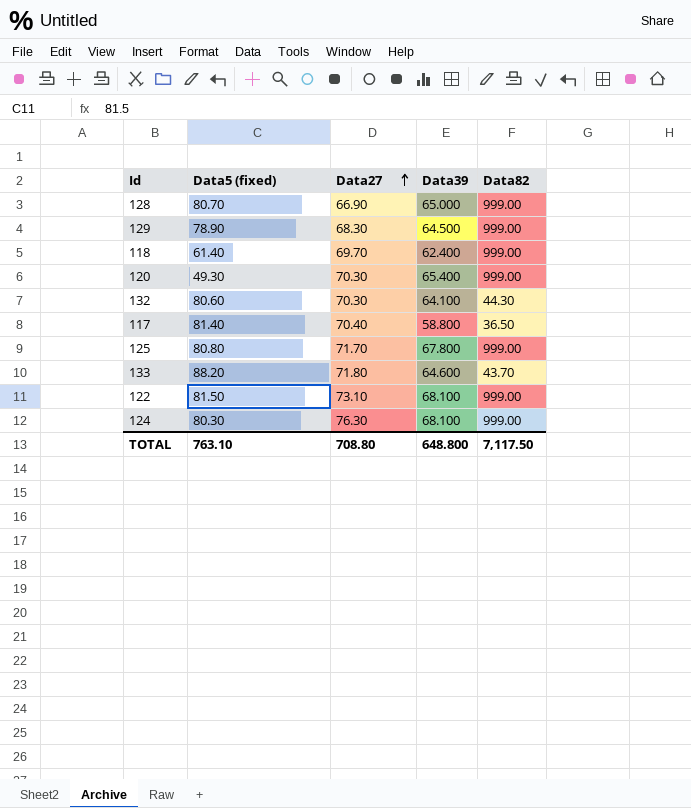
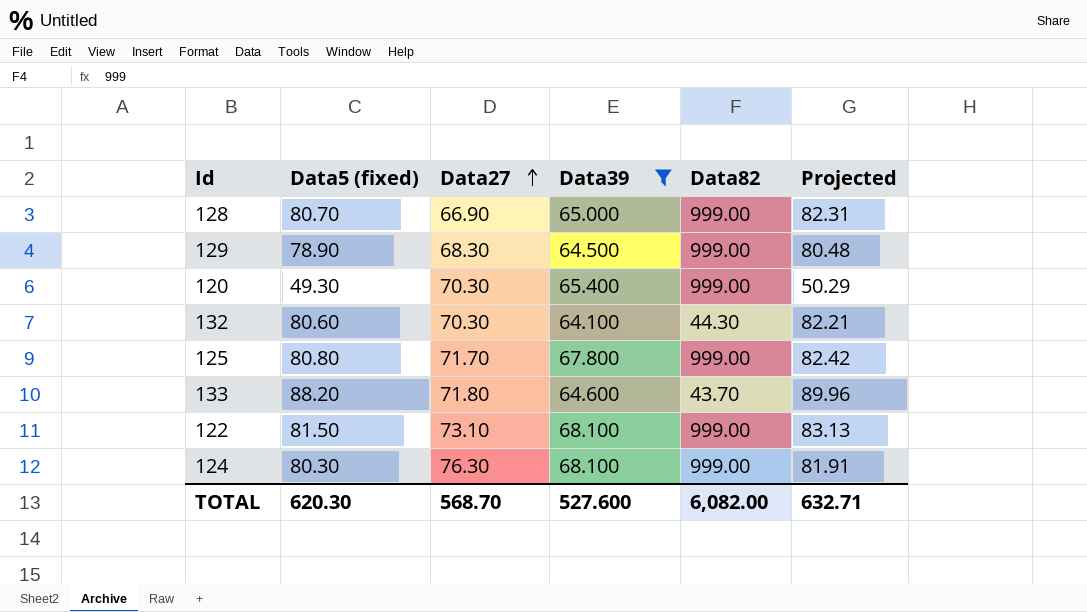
filter: none -> Data39 >= 64.100
column Projected | formula: none -> [Data5 (fixed)] * 1.02
TOTAL | Data5 (fixed): 763.10 -> 620.30
TOTAL | Data27: 708.80 -> 568.70
TOTAL | Data39: 648.800 -> 527.600
TOTAL | Data82: 7,117.50 -> 6,082.00

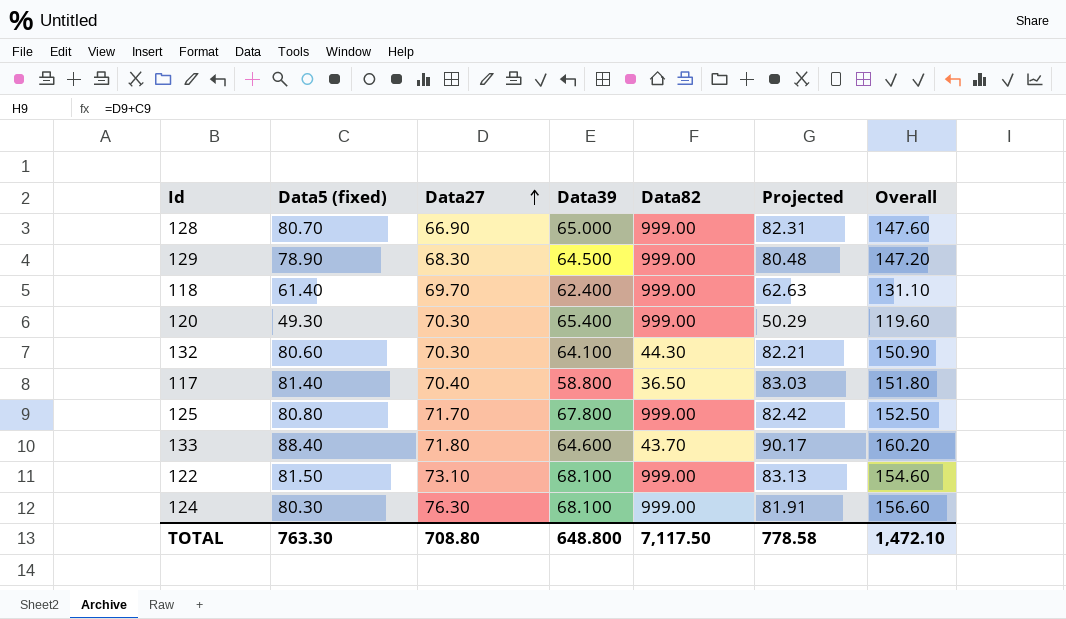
filter: Data39 >= 64.100 -> none
column Overall | formula: none -> [Data5 (fixed)] + [Data27]
133 | Data5 (fixed): 88.20 -> 88.40
133 | Projected: 89.96 -> 90.17
TOTAL | Data5 (fixed): 620.30 -> 763.30
TOTAL | Data27: 568.70 -> 708.80
TOTAL | Data39: 527.600 -> 648.800
TOTAL | Data82: 6,082.00 -> 7,117.50
TOTAL | Projected: 632.71 -> 778.58

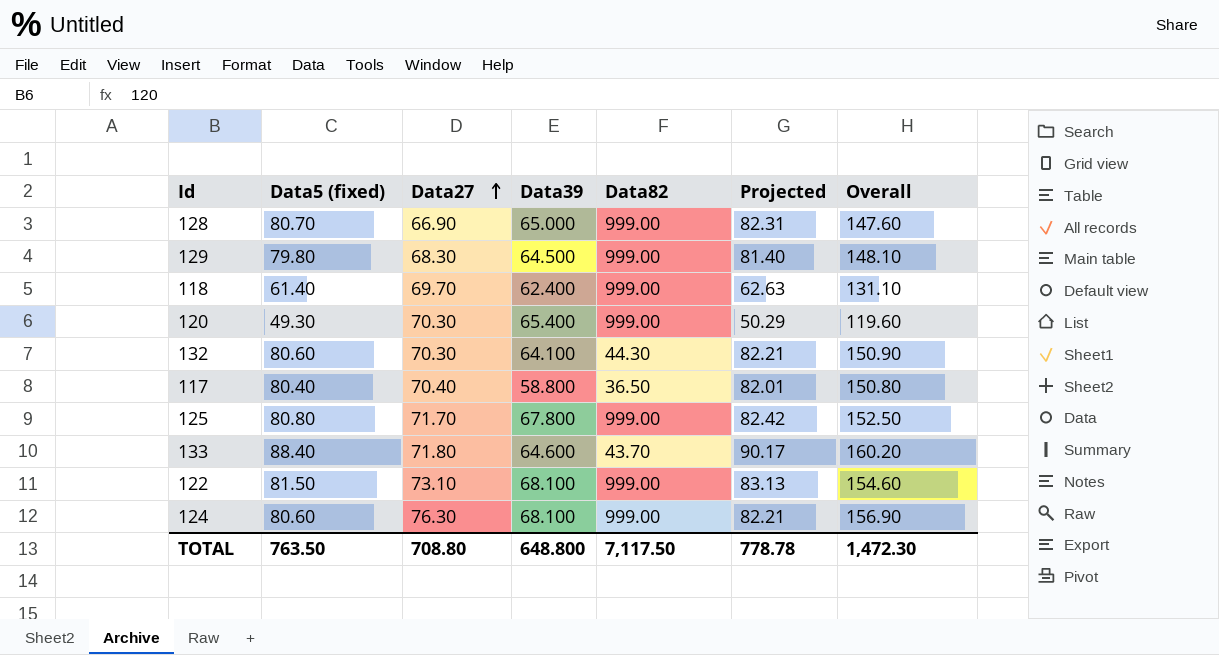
129 | Data5 (fixed): 78.90 -> 79.80
129 | Projected: 80.48 -> 81.40
129 | Overall: 147.20 -> 148.10
117 | Data5 (fixed): 81.40 -> 80.40
117 | Projected: 83.03 -> 82.01
117 | Overall: 151.80 -> 150.80
124 | Data5 (fixed): 80.30 -> 80.60
124 | Projected: 81.91 -> 82.21
124 | Overall: 156.60 -> 156.90
TOTAL | Data5 (fixed): 763.30 -> 763.50
TOTAL | Projected: 778.58 -> 778.78
TOTAL | Overall: 1,472.10 -> 1,472.30

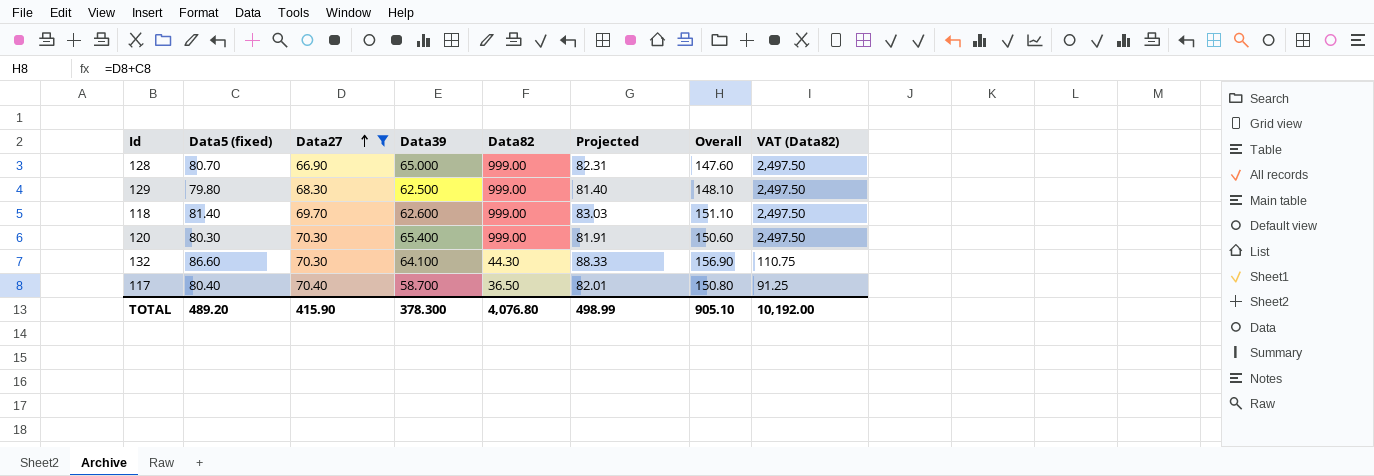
filter: none -> Data27 <= 70.40
column VAT (Data82) | formula: none -> [Data82] * 2.5
129 | Data39: 64.500 -> 62.500
118 | Data5 (fixed): 61.40 -> 81.40
118 | Data39: 62.400 -> 62.600
118 | Projected: 62.63 -> 83.03
118 | Overall: 131.10 -> 151.10
120 | Data5 (fixed): 49.30 -> 80.30
120 | Projected: 50.29 -> 81.91
120 | Overall: 119.60 -> 150.60
132 | Data5 (fixed): 80.60 -> 86.60
132 | Projected: 82.21 -> 88.33
132 | Overall: 150.90 -> 156.90
117 | Data39: 58.800 -> 58.700
TOTAL | Data5 (fixed): 763.50 -> 489.20
TOTAL | Data27: 708.80 -> 415.90
TOTAL | Data39: 648.800 -> 378.300
TOTAL | Data82: 7,117.50 -> 4,076.80
TOTAL | Projected: 778.78 -> 498.99
TOTAL | Overall: 1,472.30 -> 905.10

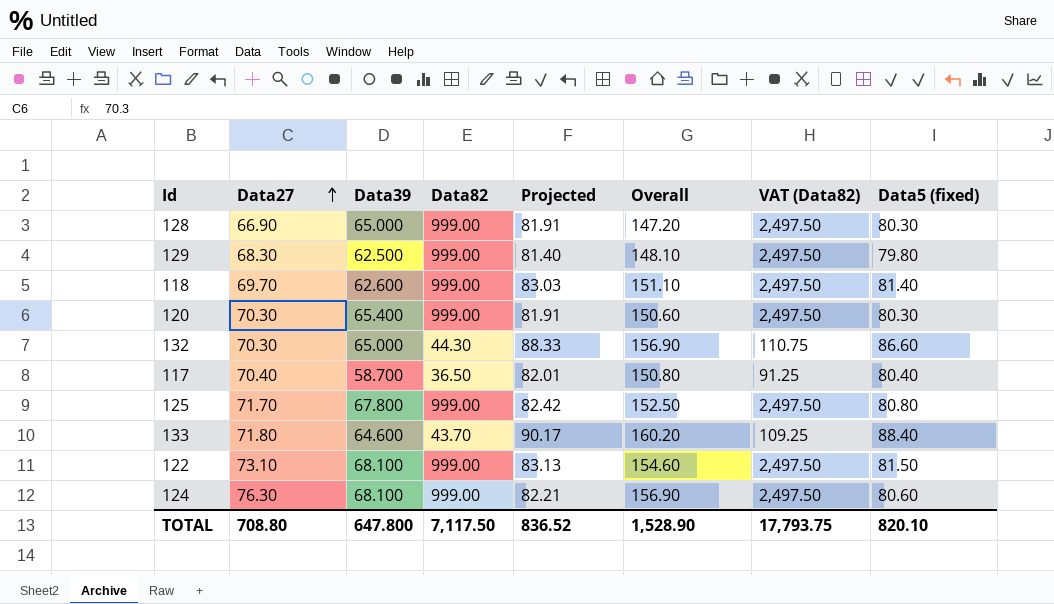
filter: Data27 <= 70.40 -> none
column Data5 (fixed) | position: 2 -> 8
128 | Projected: 82.31 -> 81.91
128 | Overall: 147.60 -> 147.20
128 | Data5 (fixed): 80.70 -> 80.30
132 | Data39: 64.100 -> 65.000
TOTAL | Data27: 415.90 -> 708.80
TOTAL | Data39: 378.300 -> 647.800
TOTAL | Data82: 4,076.80 -> 7,117.50
TOTAL | Projected: 498.99 -> 836.52
TOTAL | Overall: 905.10 -> 1,528.90
TOTAL | VAT (Data82): 10,192.00 -> 17,793.75
TOTAL | Data5 (fixed): 489.20 -> 820.10

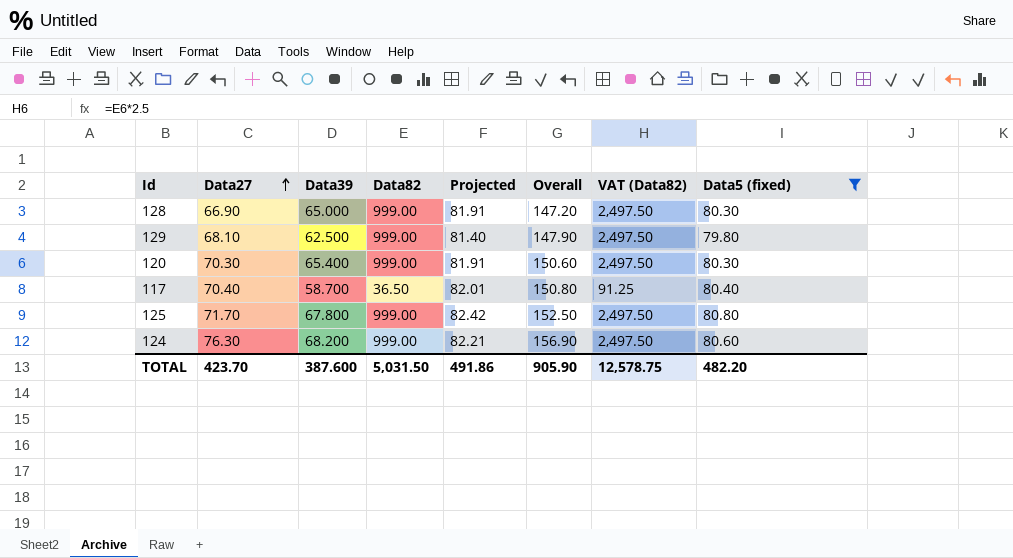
filter: none -> Data5 (fixed) <= 80.80
129 | Data27: 68.30 -> 68.10
129 | Overall: 148.10 -> 147.90
124 | Data39: 68.100 -> 68.200
TOTAL | Data27: 708.80 -> 423.70
TOTAL | Data39: 647.800 -> 387.600
TOTAL | Data82: 7,117.50 -> 5,031.50
TOTAL | Projected: 836.52 -> 491.86
TOTAL | Overall: 1,528.90 -> 905.90
TOTAL | VAT (Data82): 17,793.75 -> 12,578.75
TOTAL | Data5 (fixed): 820.10 -> 482.20

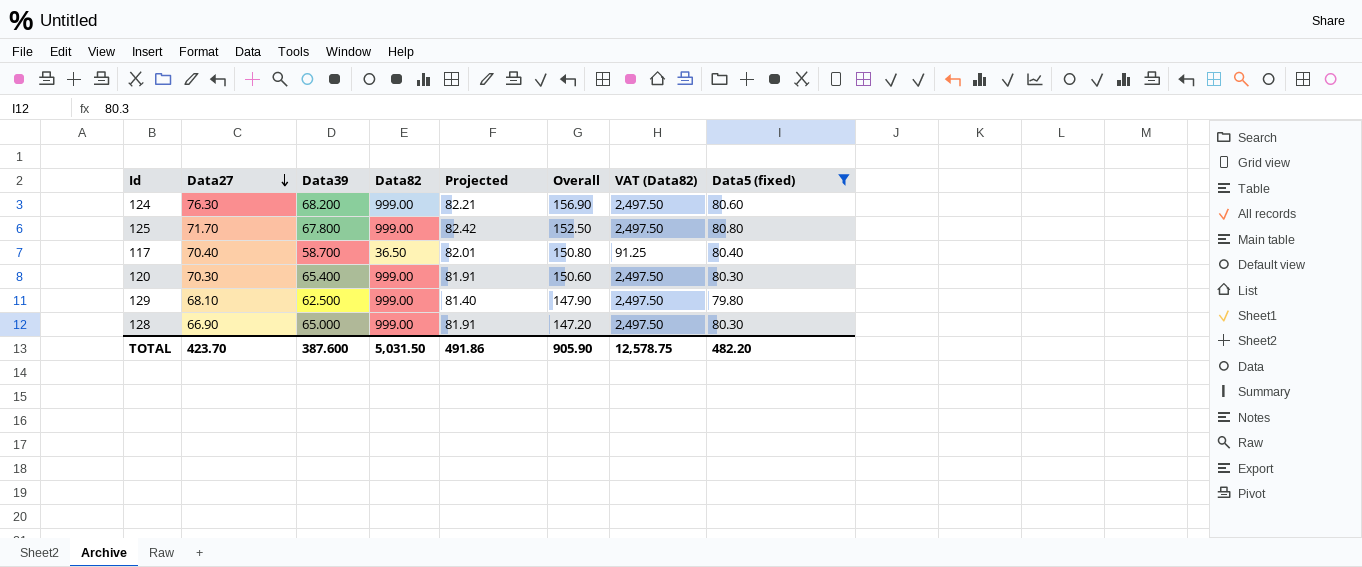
row order: Data27 ascending -> Data27 descending

